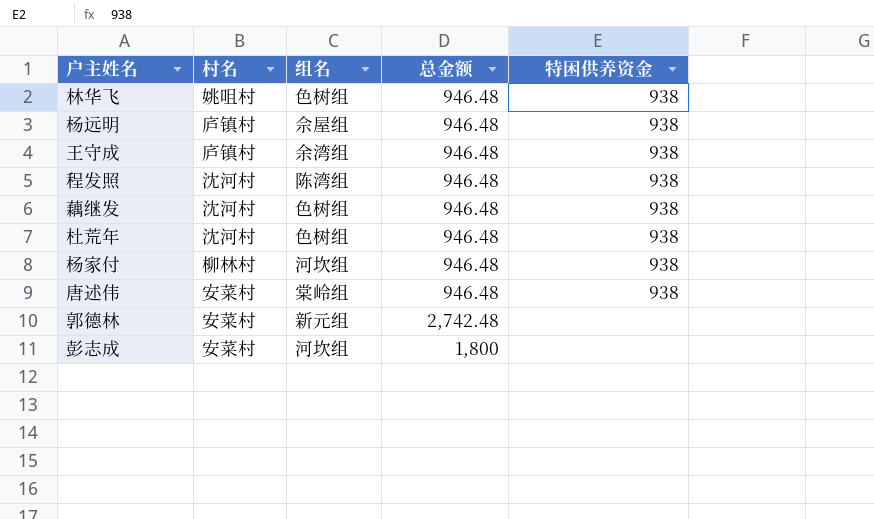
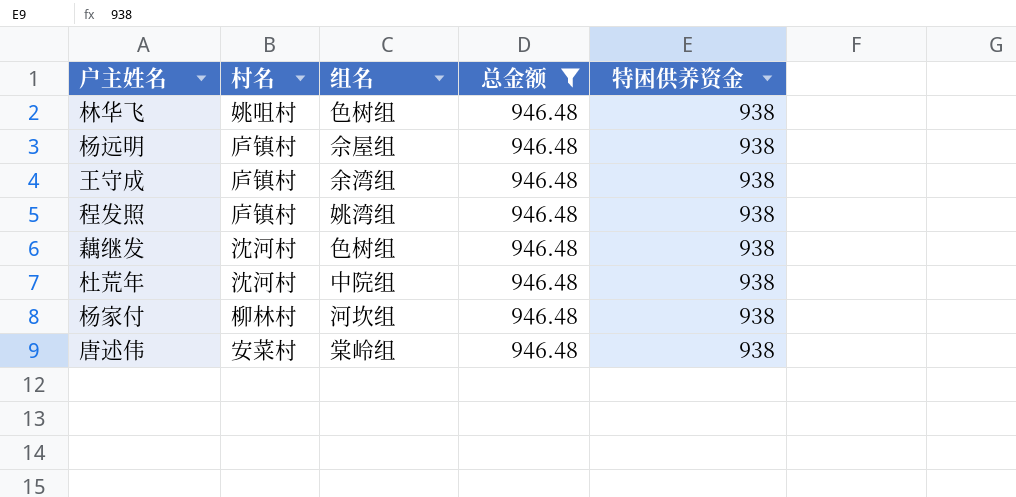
filter: none -> 总金额 = 946.48
程发照 | 村名: 沈河村 -> 庐镇村
程发照 | 组名: 陈湾组 -> 姚湾组
杜荒年 | 组名: 色树组 -> 中院组

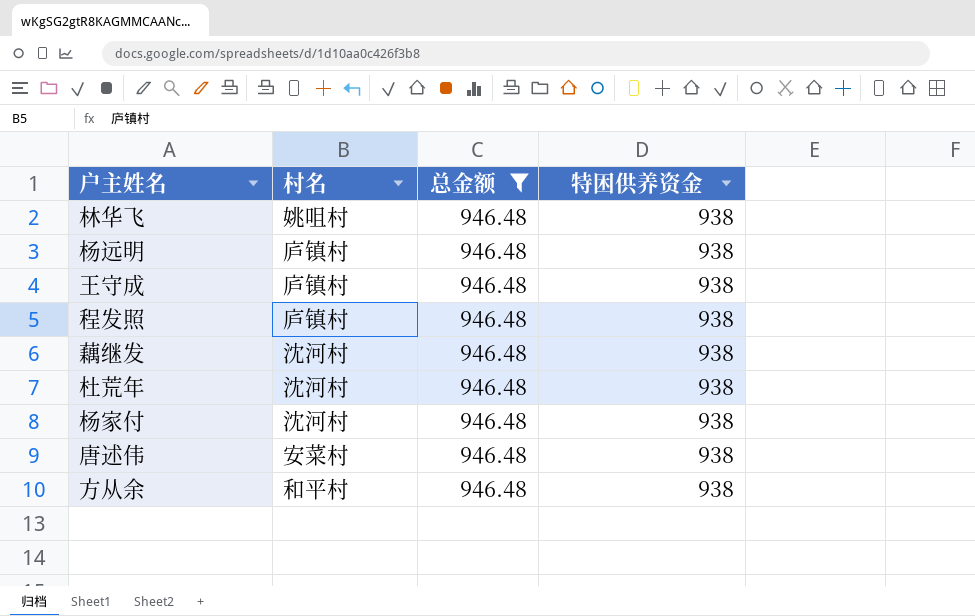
column 组名 | position: 3 -> none
杨家付 | 村名: 柳林村 -> 沈河村
row 方从余: none -> 和平村 | 946.48 | 938

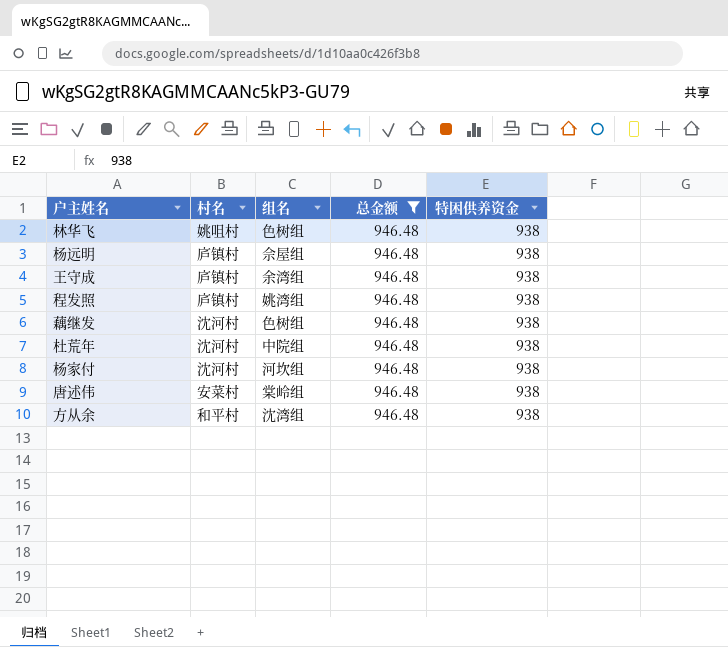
column 组名 | position: none -> 3

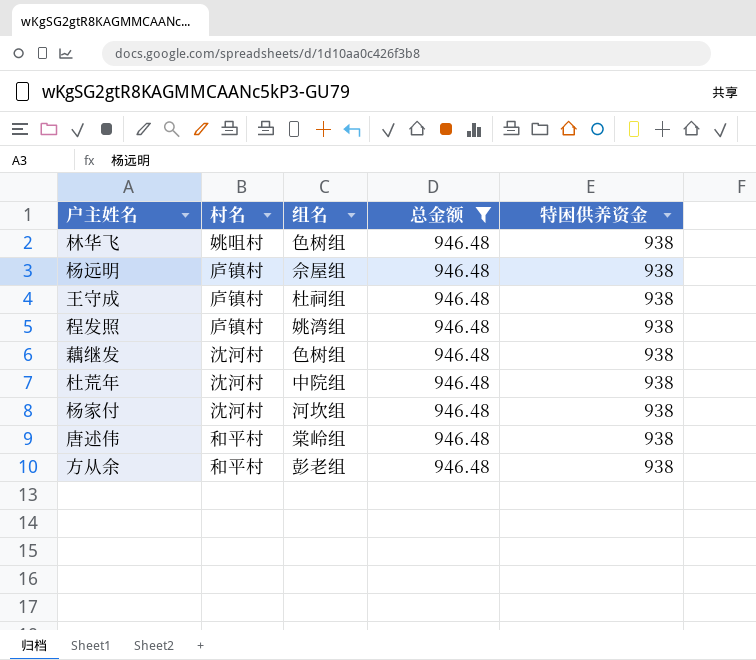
王守成 | 组名: 余湾组 -> 杜祠组
唐述伟 | 村名: 安菜村 -> 和平村
方从余 | 组名: 沈湾组 -> 彭老组

